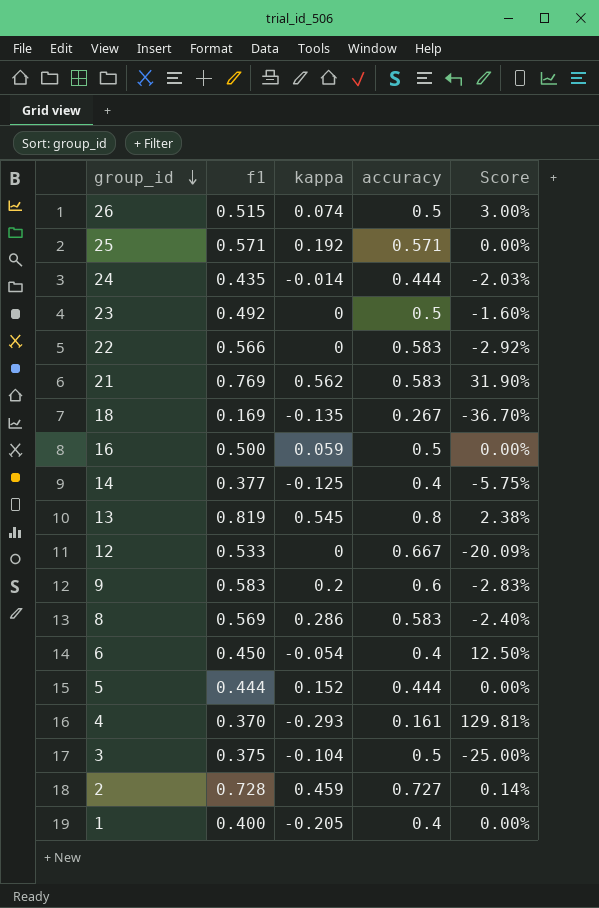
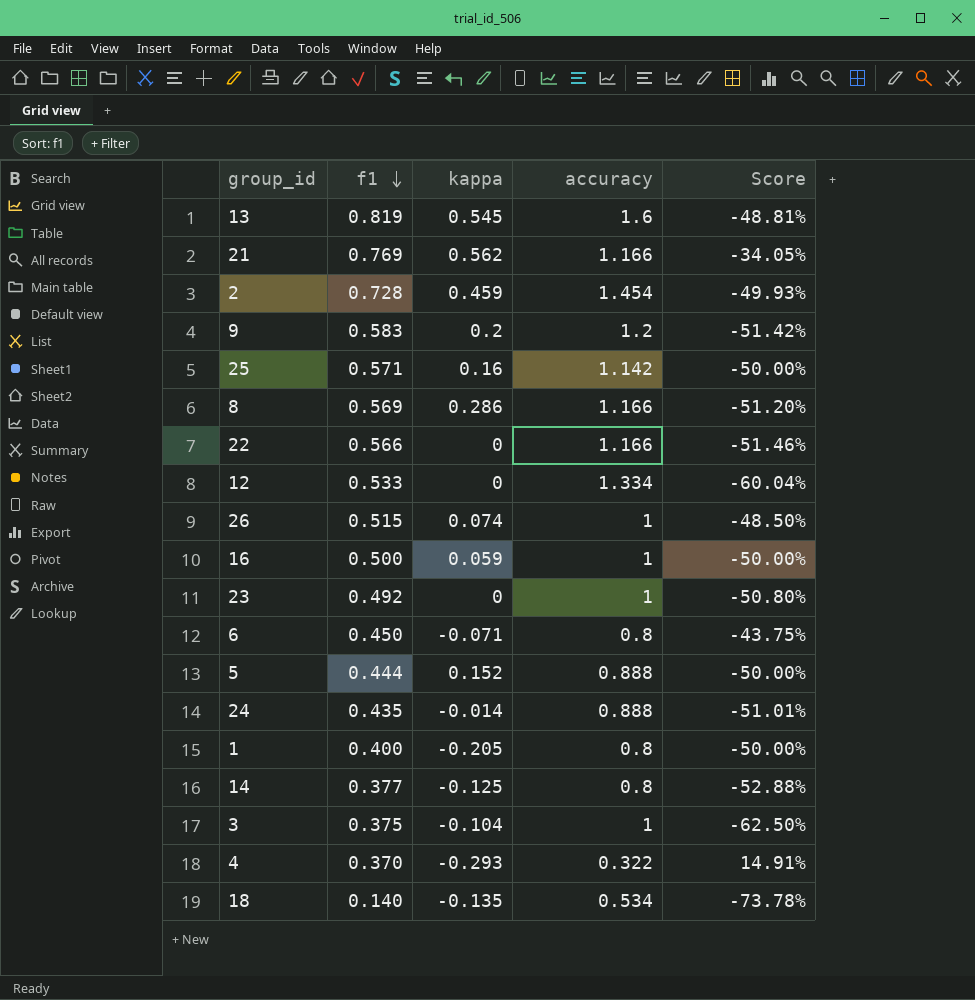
row order: group_id descending -> f1 descending
13 | accuracy: 0.8 -> 1.6
13 | Score: 2.38% -> -48.81%
21 | accuracy: 0.583 -> 1.166
21 | Score: 31.90% -> -34.05%
2 | accuracy: 0.727 -> 1.454
2 | Score: 0.14% -> -49.93%
9 | accuracy: 0.6 -> 1.2
9 | Score: -2.83% -> -51.42%
25 | kappa: 0.192 -> 0.16
25 | accuracy: 0.571 -> 1.142
25 | Score: 0.00% -> -50.00%
8 | accuracy: 0.583 -> 1.166
8 | Score: -2.40% -> -51.20%
22 | accuracy: 0.583 -> 1.166
22 | Score: -2.92% -> -51.46%
12 | accuracy: 0.667 -> 1.334
12 | Score: -20.09% -> -60.04%
26 | accuracy: 0.5 -> 1
26 | Score: 3.00% -> -48.50%
16 | accuracy: 0.5 -> 1
16 | Score: 0.00% -> -50.00%
23 | accuracy: 0.5 -> 1
23 | Score: -1.60% -> -50.80%
6 | kappa: -0.054 -> -0.071
6 | accuracy: 0.4 -> 0.8
6 | Score: 12.50% -> -43.75%
5 | accuracy: 0.444 -> 0.888
5 | Score: 0.00% -> -50.00%
24 | accuracy: 0.444 -> 0.888
24 | Score: -2.03% -> -51.01%
1 | accuracy: 0.4 -> 0.8
1 | Score: 0.00% -> -50.00%
14 | accuracy: 0.4 -> 0.8
14 | Score: -5.75% -> -52.88%
3 | accuracy: 0.5 -> 1
3 | Score: -25.00% -> -62.50%
4 | accuracy: 0.161 -> 0.322
4 | Score: 129.81% -> 14.91%
18 | f1: 0.169 -> 0.140
18 | accuracy: 0.267 -> 0.534
18 | Score: -36.70% -> -73.78%

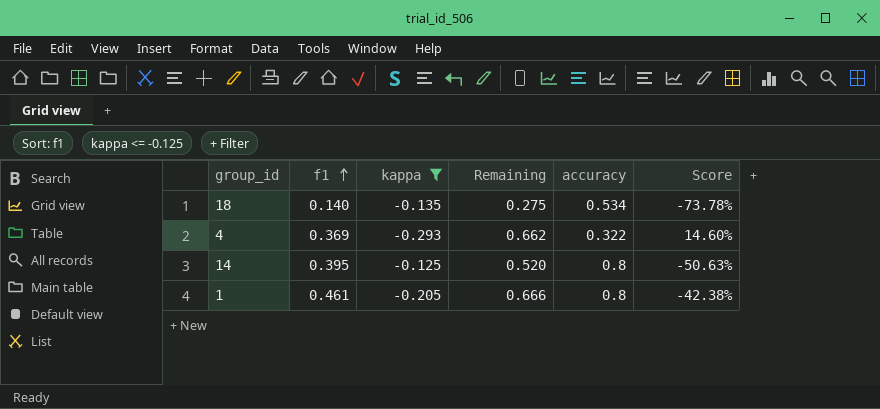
filter: none -> kappa <= -0.125
row order: f1 descending -> f1 ascending
column Remaining | formula: none -> [f1] - [kappa]
4 | f1: 0.370 -> 0.369
4 | Score: 14.91% -> 14.60%
14 | f1: 0.377 -> 0.395
14 | Score: -52.88% -> -50.63%
1 | f1: 0.400 -> 0.461
1 | Score: -50.00% -> -42.38%

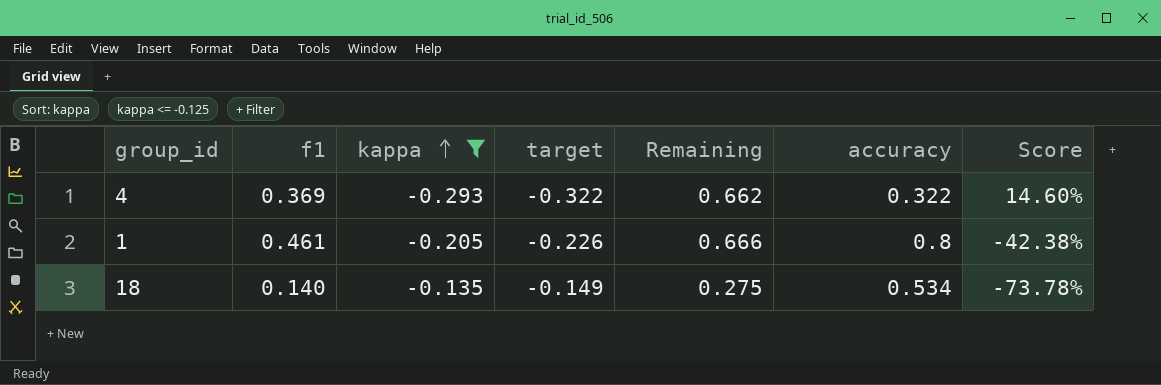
row order: f1 ascending -> kappa ascending
column target | formula: none -> [kappa] * 1.1
row 14: 0.395 | -0.125 | 0.520 | 0.8 | -50.63% -> none

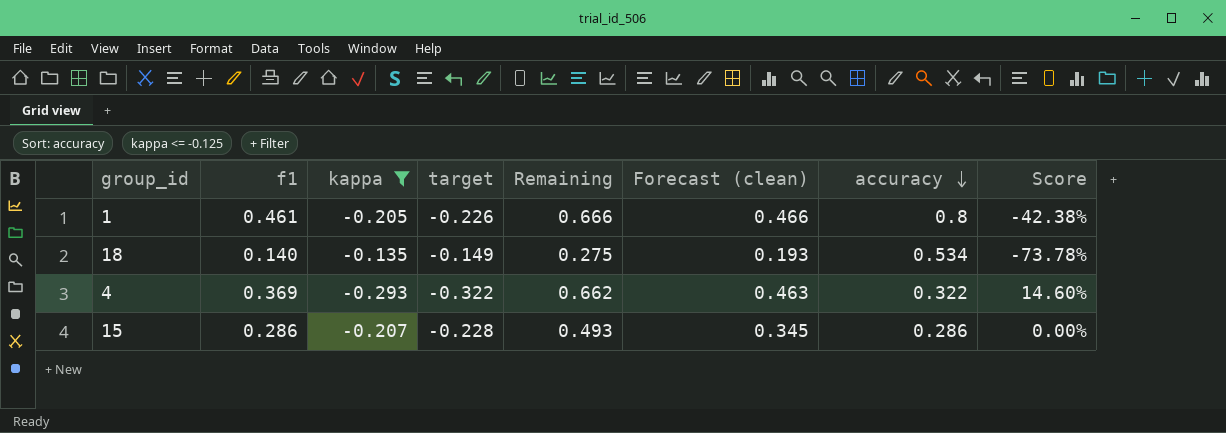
row order: kappa ascending -> accuracy descending
column Forecast (clean) | formula: none -> [Remaining] * 0.7
row 15: none -> 0.286 | -0.207 | -0.228 | 0.493 | 0.345 | 0.286 | 0.00%

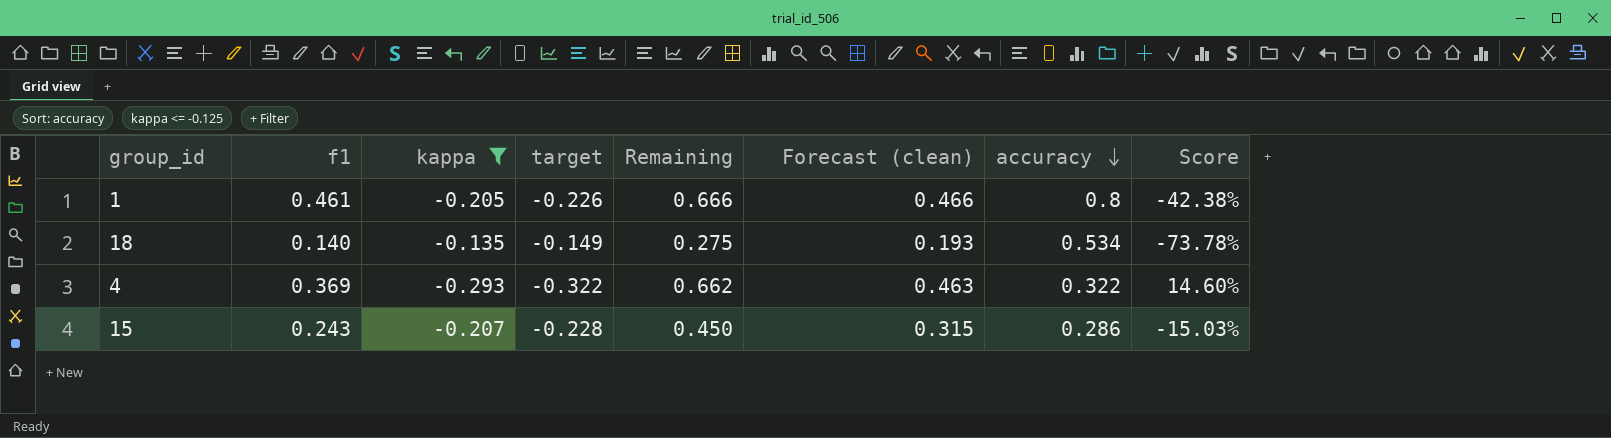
15 | f1: 0.286 -> 0.243
15 | Remaining: 0.493 -> 0.450
15 | Forecast (clean): 0.345 -> 0.315
15 | Score: 0.00% -> -15.03%

